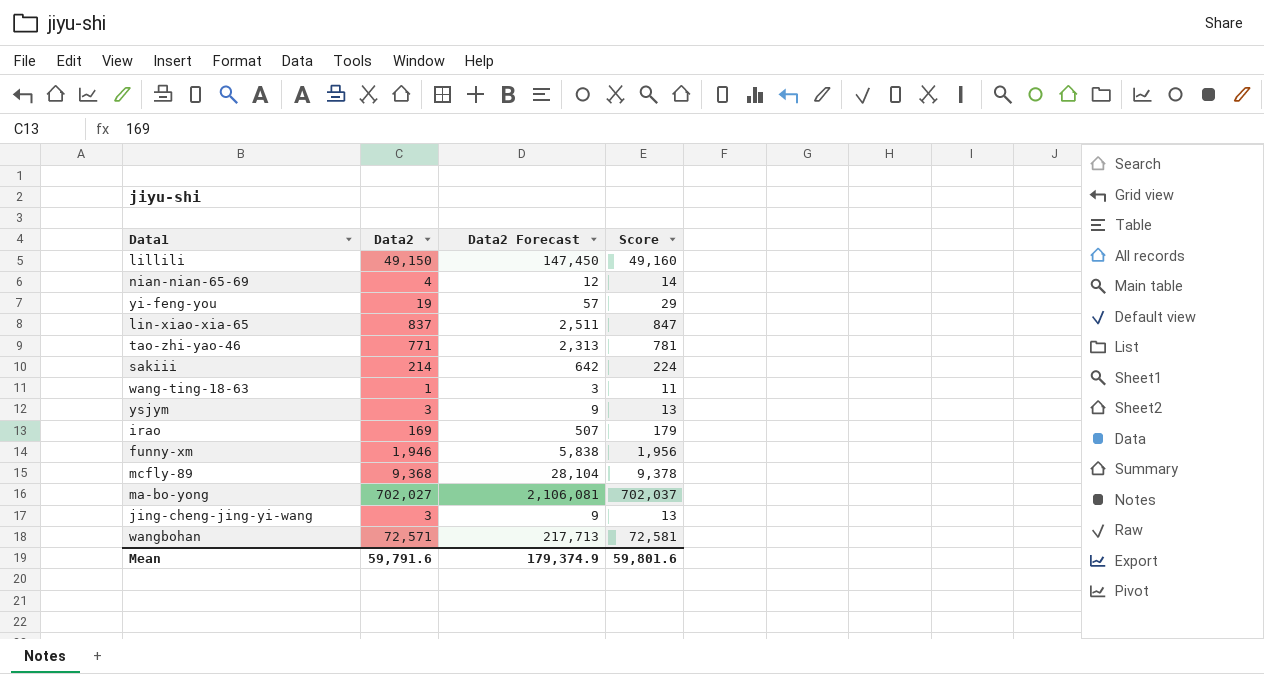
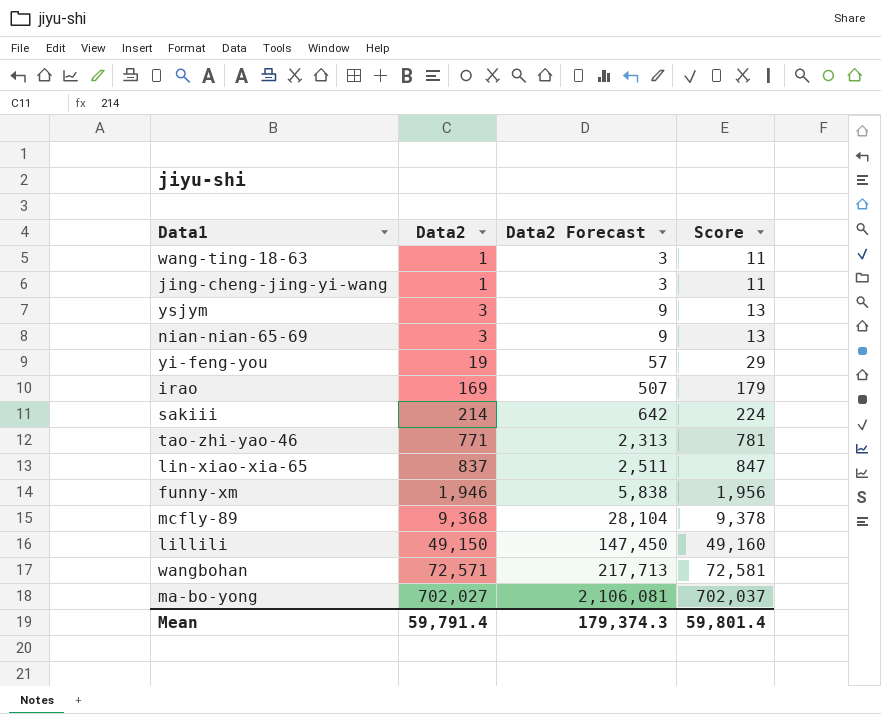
row order: none -> Data2 ascending
jing-cheng-jing-yi-wang | Data2: 3 -> 1
jing-cheng-jing-yi-wang | Data2 Forecast: 9 -> 3
jing-cheng-jing-yi-wang | Score: 13 -> 11
nian-nian-65-69 | Data2: 4 -> 3
nian-nian-65-69 | Data2 Forecast: 12 -> 9
nian-nian-65-69 | Score: 14 -> 13
Mean | Data2: 59,791.6 -> 59,791.4
Mean | Data2 Forecast: 179,374.9 -> 179,374.3
Mean | Score: 59,801.6 -> 59,801.4

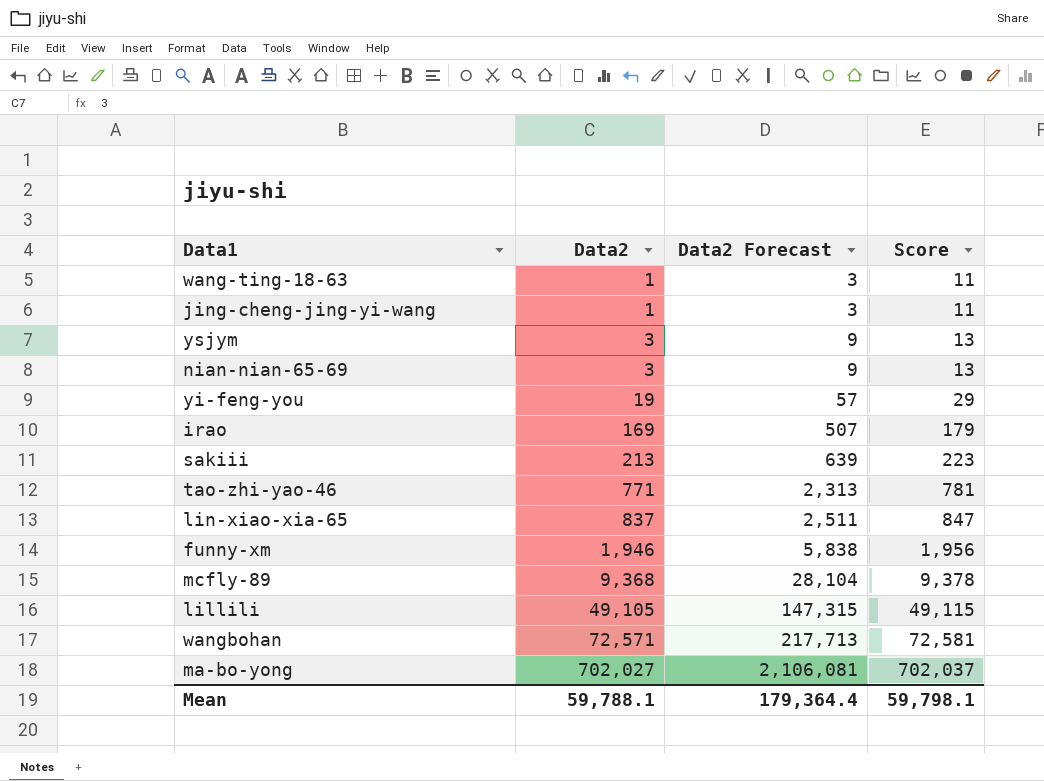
sakiii | Data2: 214 -> 213
sakiii | Data2 Forecast: 642 -> 639
sakiii | Score: 224 -> 223
lillili | Data2: 49,150 -> 49,105
lillili | Data2 Forecast: 147,450 -> 147,315
lillili | Score: 49,160 -> 49,115
Mean | Data2: 59,791.4 -> 59,788.1
Mean | Data2 Forecast: 179,374.3 -> 179,364.4
Mean | Score: 59,801.4 -> 59,798.1

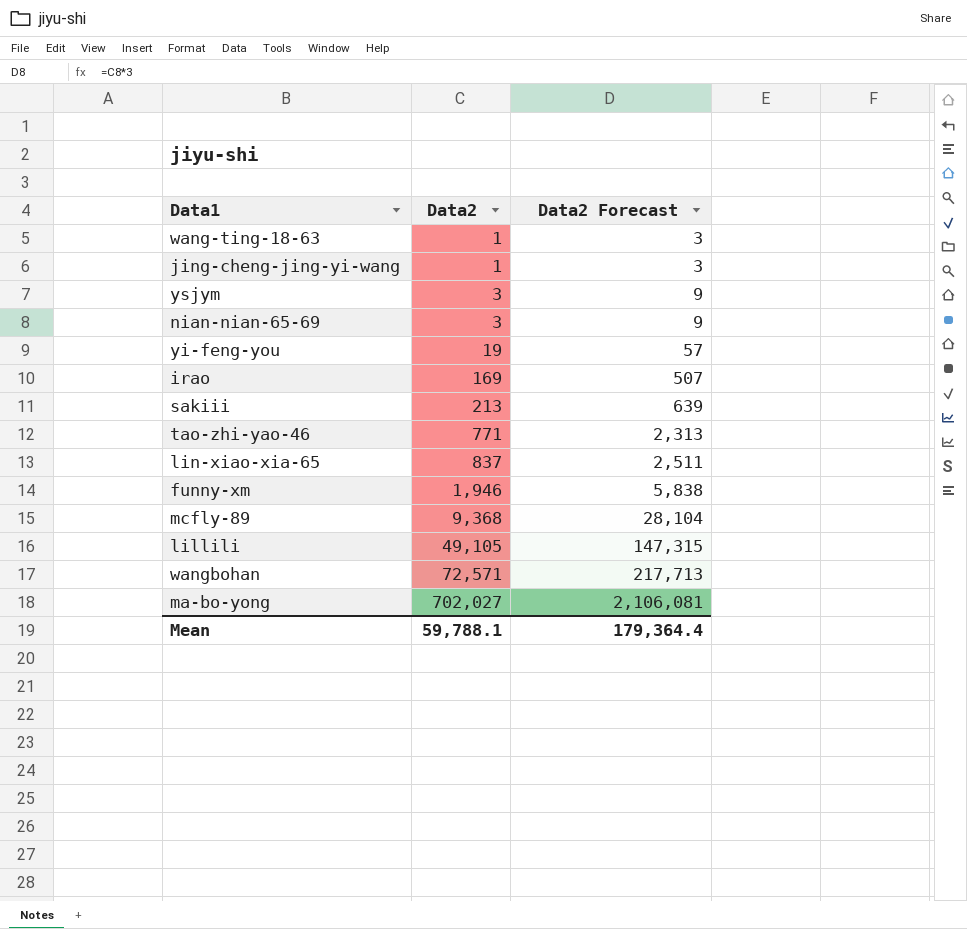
column Score | formula: [Data2] + 10 -> none

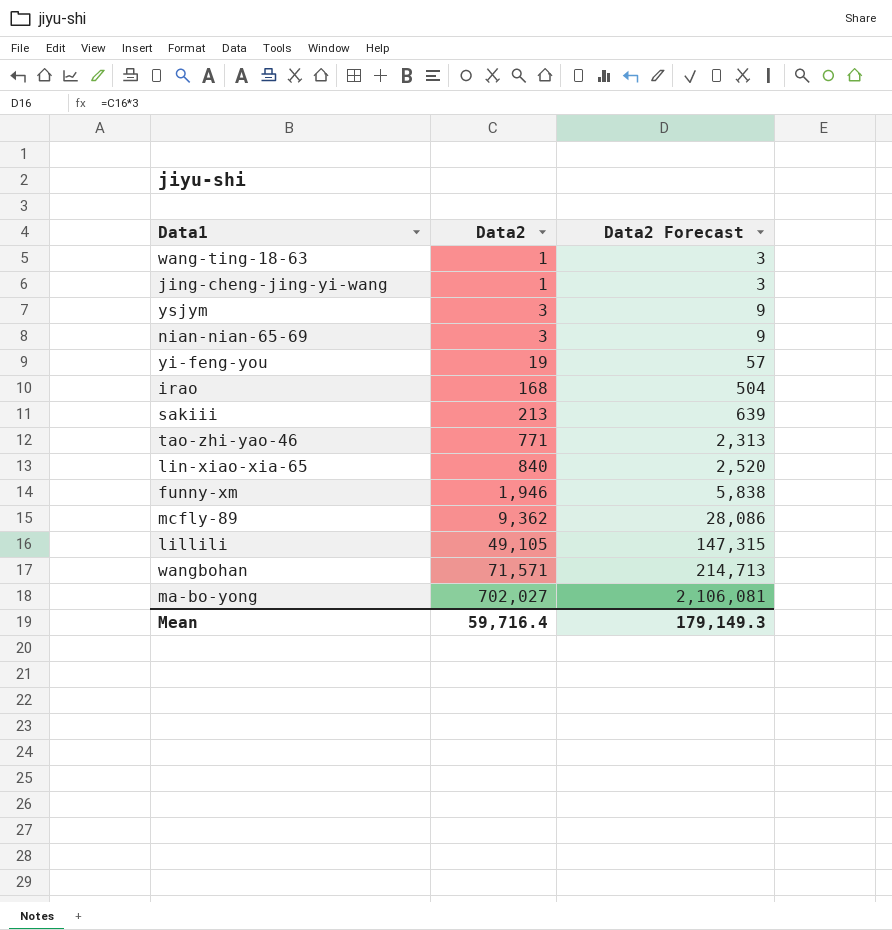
irao | Data2: 169 -> 168
irao | Data2 Forecast: 507 -> 504
lin-xiao-xia-65 | Data2: 837 -> 840
lin-xiao-xia-65 | Data2 Forecast: 2,511 -> 2,520
mcfly-89 | Data2: 9,368 -> 9,362
mcfly-89 | Data2 Forecast: 28,104 -> 28,086
wangbohan | Data2: 72,571 -> 71,571
wangbohan | Data2 Forecast: 217,713 -> 214,713
Mean | Data2: 59,788.1 -> 59,716.4
Mean | Data2 Forecast: 179,364.4 -> 179,149.3

